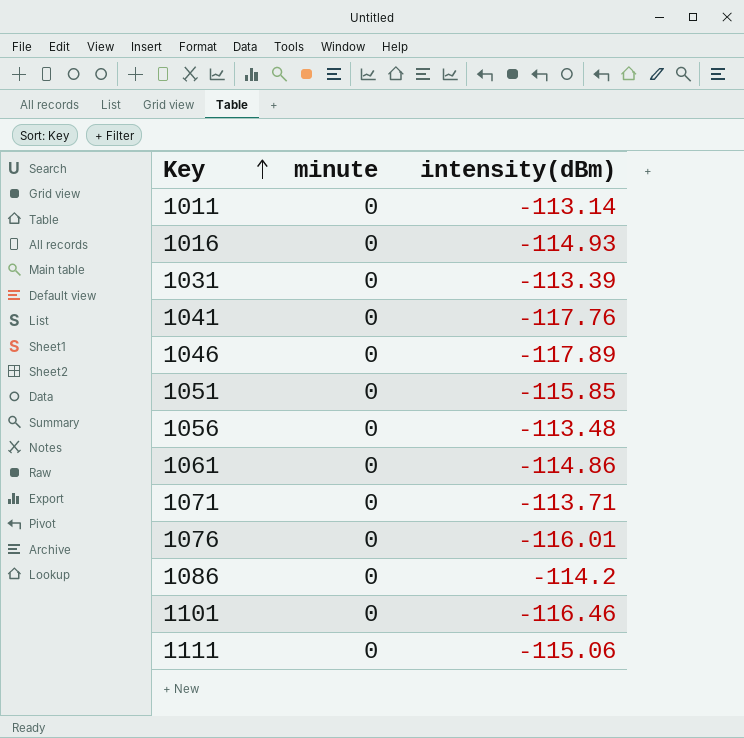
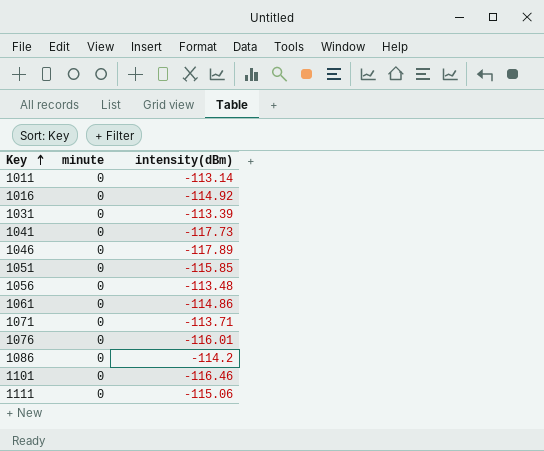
1016 | intensity(dBm): -114.93 -> -114.92
1041 | intensity(dBm): -117.76 -> -117.73

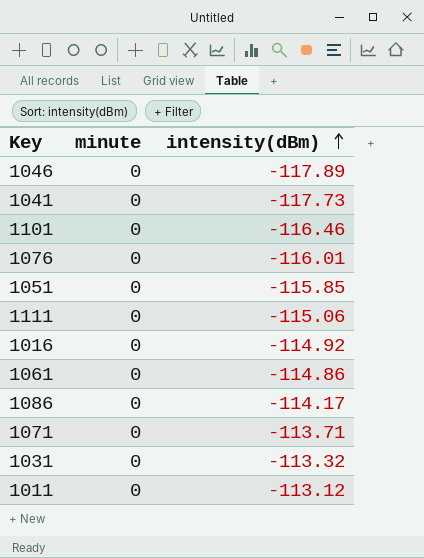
row order: Key ascending -> intensity(dBm) ascending
row 1056: 0 | -113.48 -> none
1086 | intensity(dBm): -114.2 -> -114.17
1031 | intensity(dBm): -113.39 -> -113.32
1011 | intensity(dBm): -113.14 -> -113.12

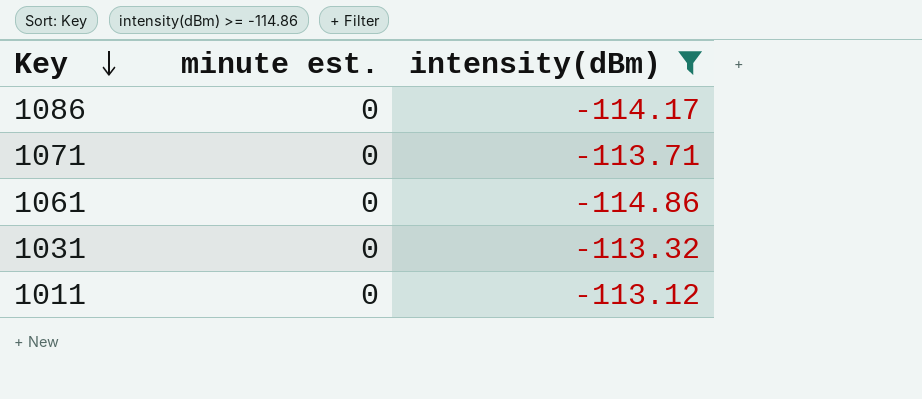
filter: none -> intensity(dBm) >= -114.86
row order: intensity(dBm) ascending -> Key descending
column name: minute -> minute est.

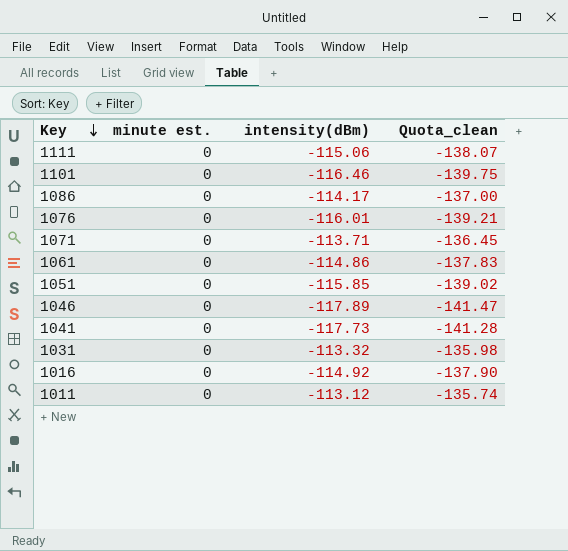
filter: intensity(dBm) >= -114.86 -> none
column Quota_clean | formula: none -> [intensity(dBm)] * 1.2

